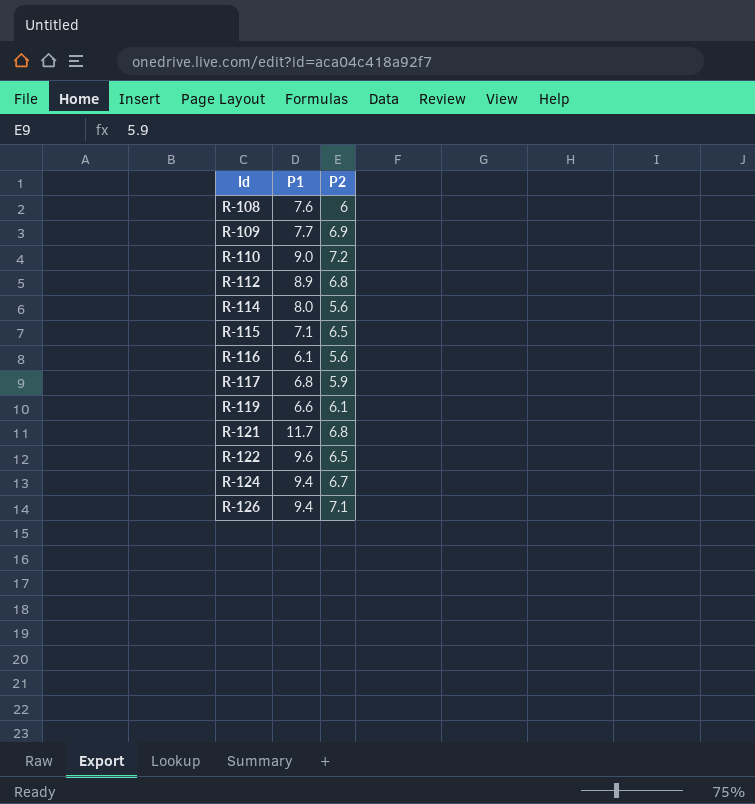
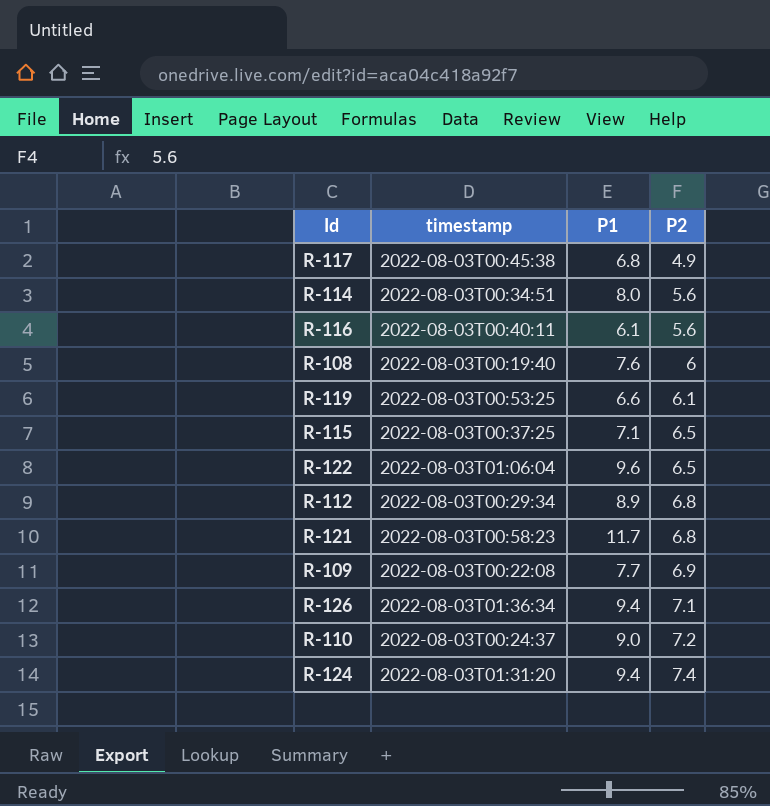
row order: Id ascending -> P2 ascending
column timestamp | position: none -> 2
R-117 | P2: 5.9 -> 4.9
R-124 | P2: 6.7 -> 7.4

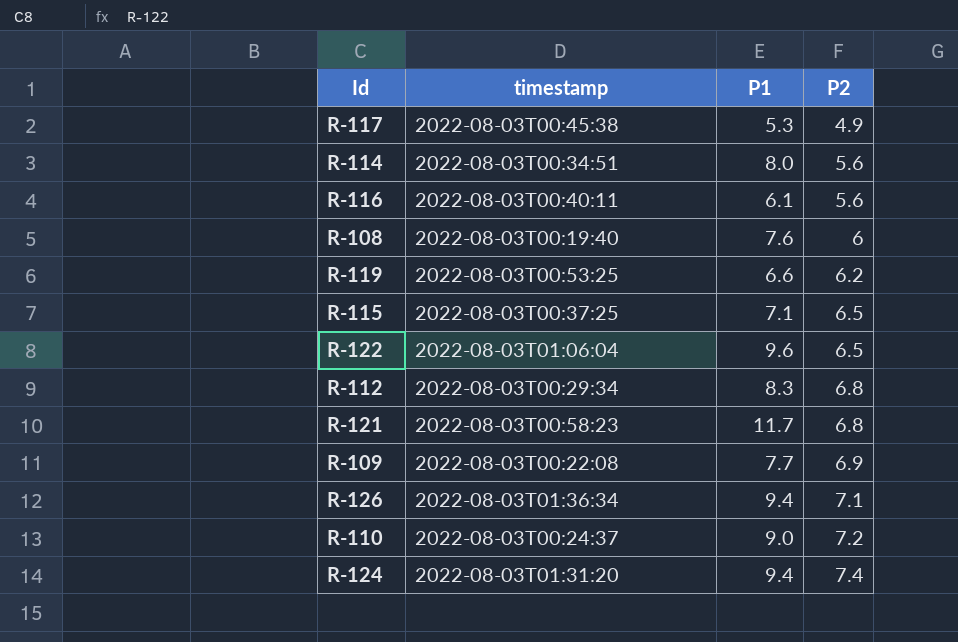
R-117 | P1: 6.8 -> 5.3
R-119 | P2: 6.1 -> 6.2
R-112 | P1: 8.9 -> 8.3

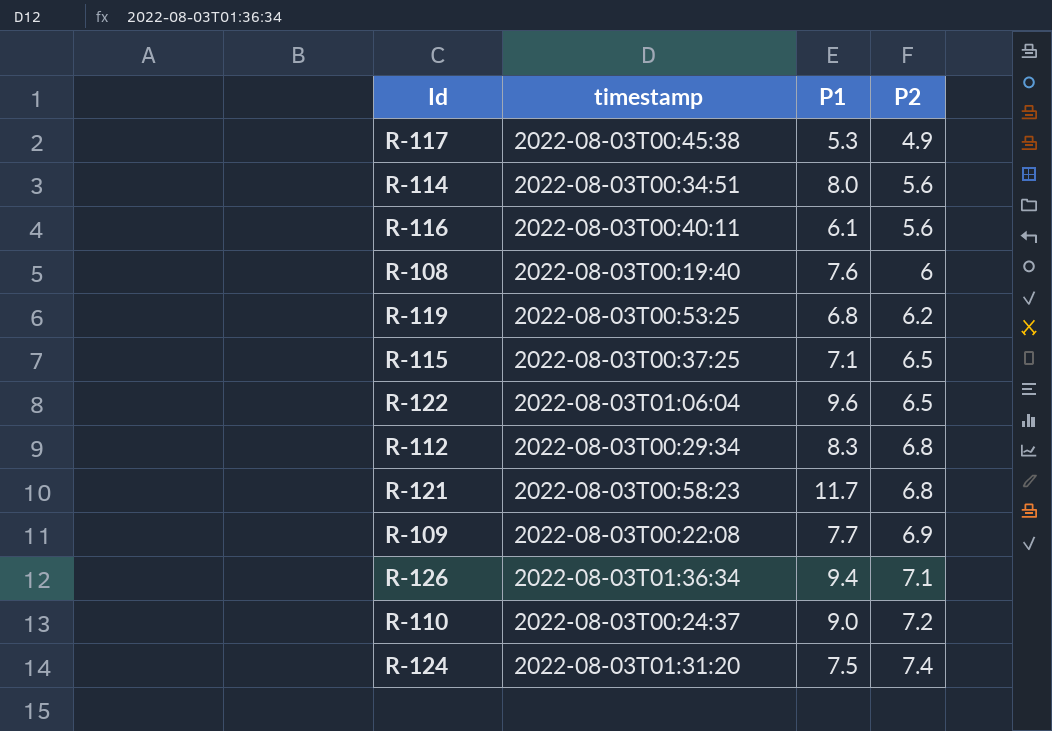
R-119 | P1: 6.6 -> 6.8
R-124 | P1: 9.4 -> 7.5

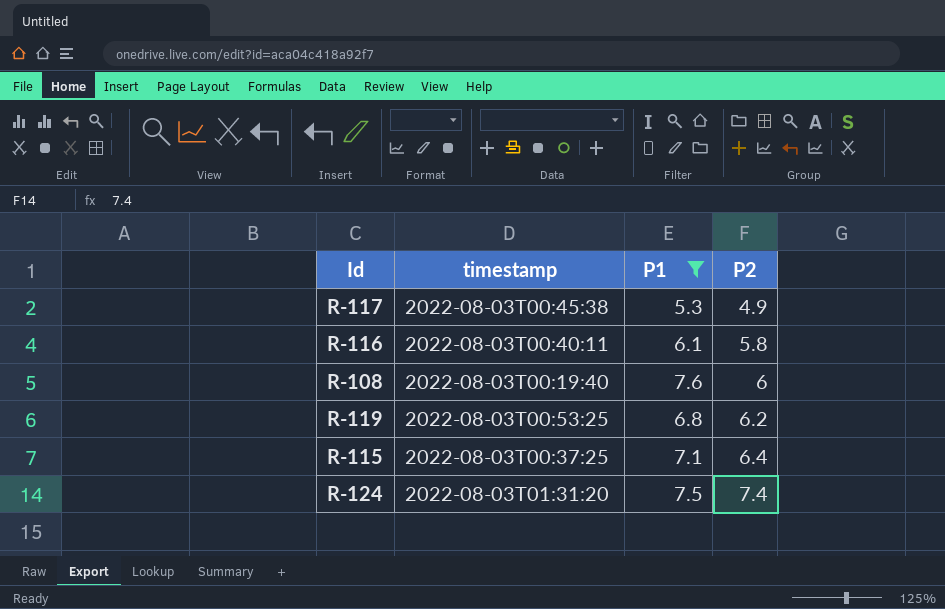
filter: none -> P1 <= 7.6
R-116 | P2: 5.6 -> 5.8
R-115 | P2: 6.5 -> 6.4

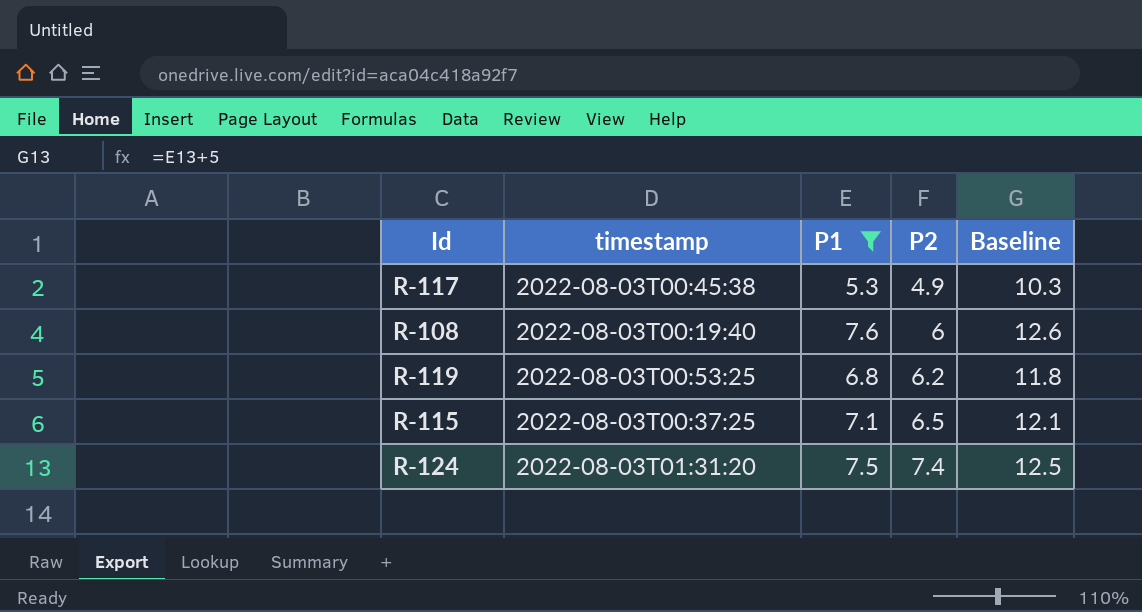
column Baseline | formula: none -> [P1] + 5
row R-116: 2022-08-03T00:40:11 | 6.1 | 5.8 -> none
R-115 | P2: 6.4 -> 6.5

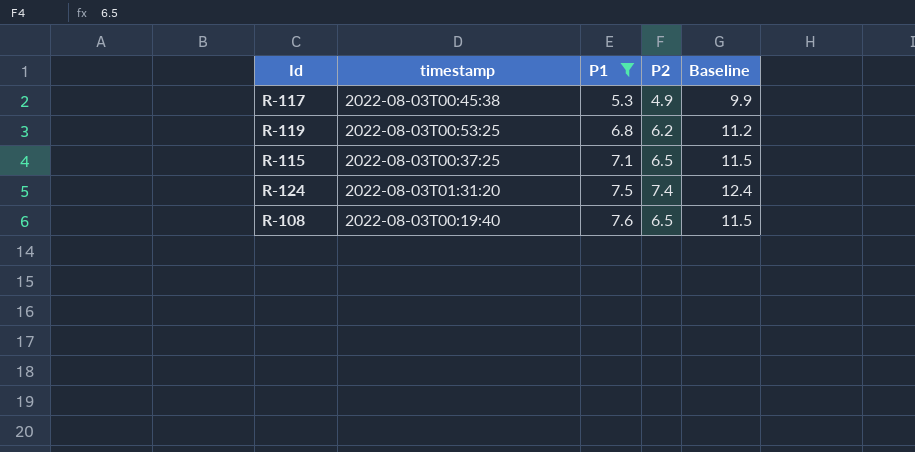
row order: P2 ascending -> P1 ascending
column Baseline | formula: [P1] + 5 -> [P2] + 5
R-108 | P2: 6 -> 6.5

